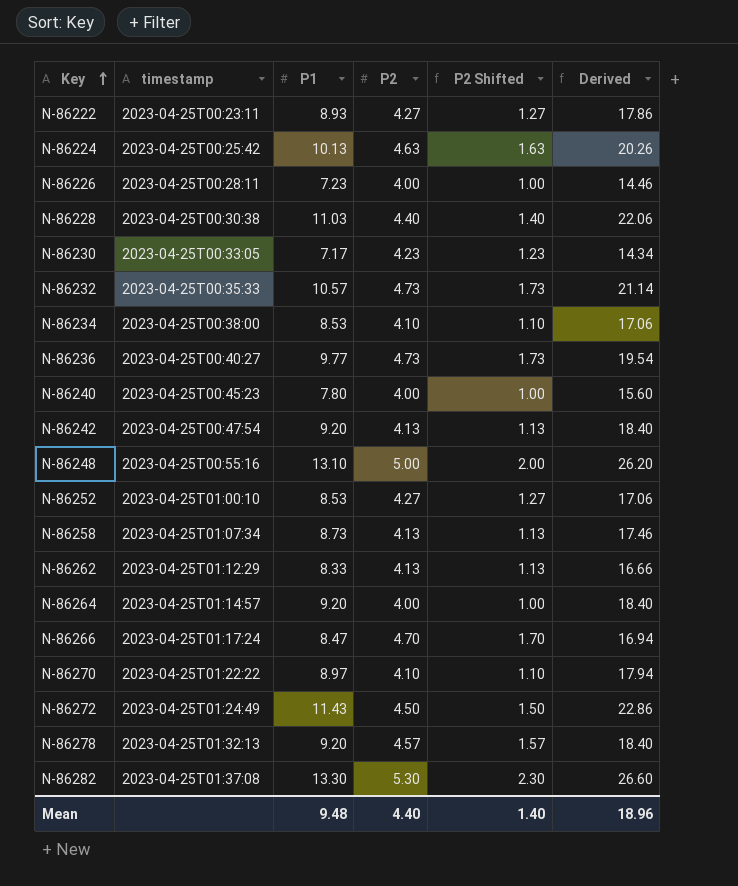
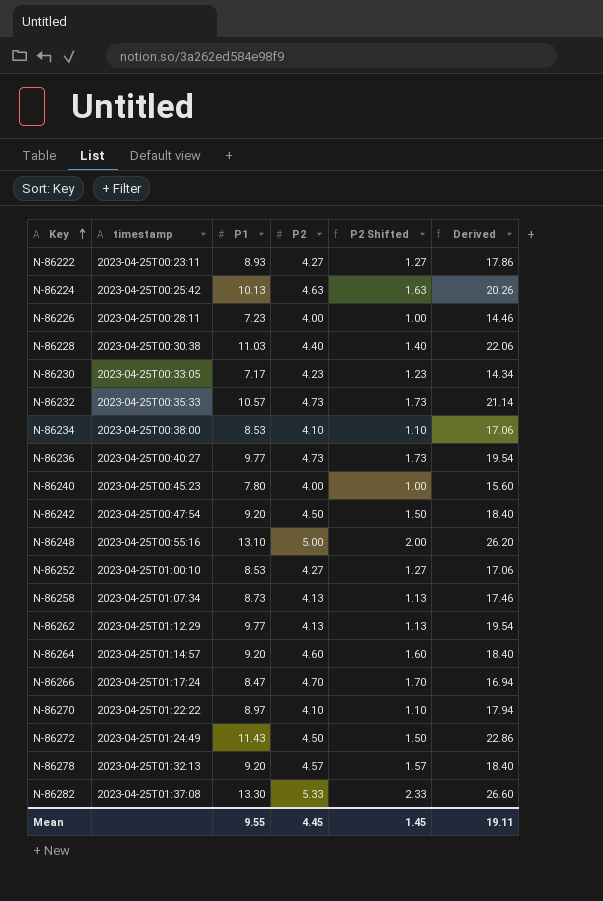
N-86242 | P2: 4.13 -> 4.50
N-86242 | P2 Shifted: 1.13 -> 1.50
N-86262 | P1: 8.33 -> 9.77
N-86262 | Derived: 16.66 -> 19.54
N-86264 | P2: 4.00 -> 4.60
N-86264 | P2 Shifted: 1.00 -> 1.60
N-86282 | P2: 5.30 -> 5.33
N-86282 | P2 Shifted: 2.30 -> 2.33
Mean | P1: 9.48 -> 9.55
Mean | P2: 4.40 -> 4.45
Mean | P2 Shifted: 1.40 -> 1.45
Mean | Derived: 18.96 -> 19.11

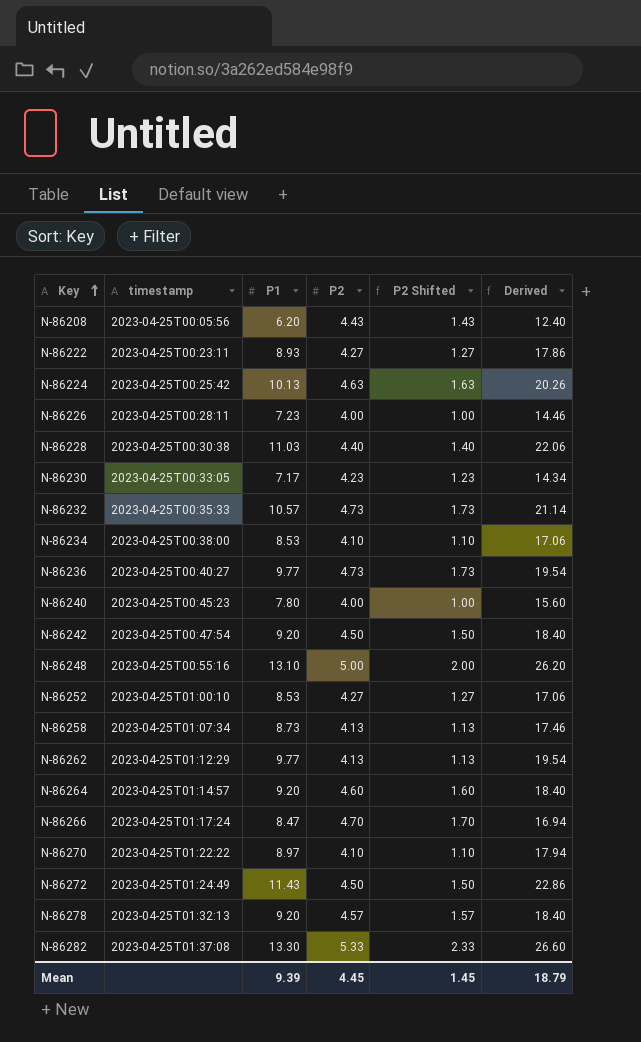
row N-86208: none -> 2023-04-25T00:05:56 | 6.20 | 4.43 | 1.43 | 12.40
Mean | P1: 9.55 -> 9.39
Mean | Derived: 19.11 -> 18.79

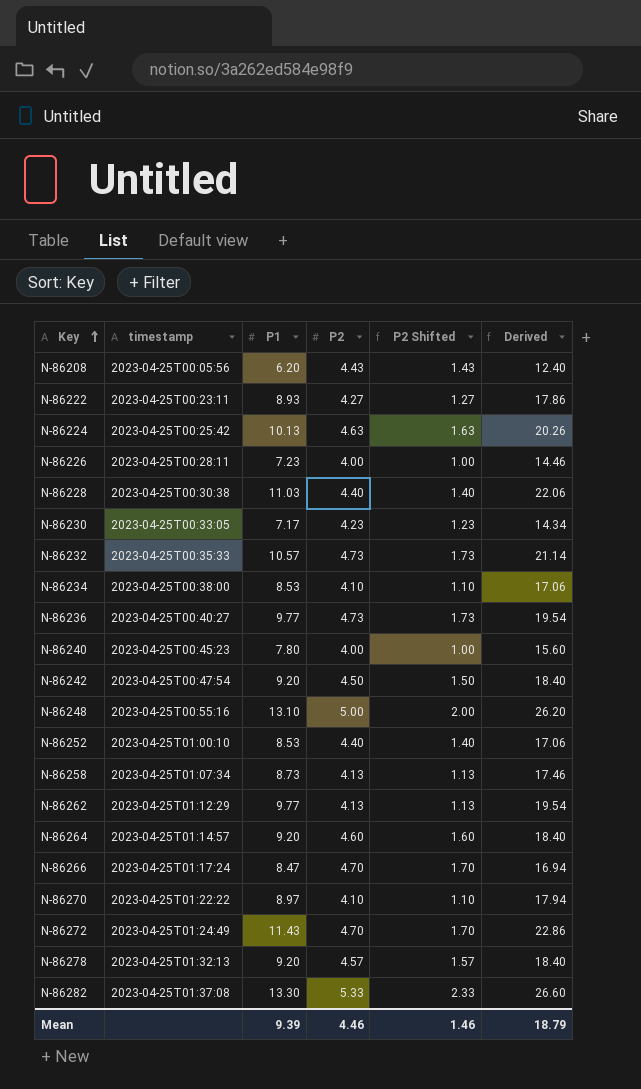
N-86252 | P2: 4.27 -> 4.40
N-86252 | P2 Shifted: 1.27 -> 1.40
N-86272 | P2: 4.50 -> 4.70
N-86272 | P2 Shifted: 1.50 -> 1.70
Mean | P2: 4.45 -> 4.46
Mean | P2 Shifted: 1.45 -> 1.46

